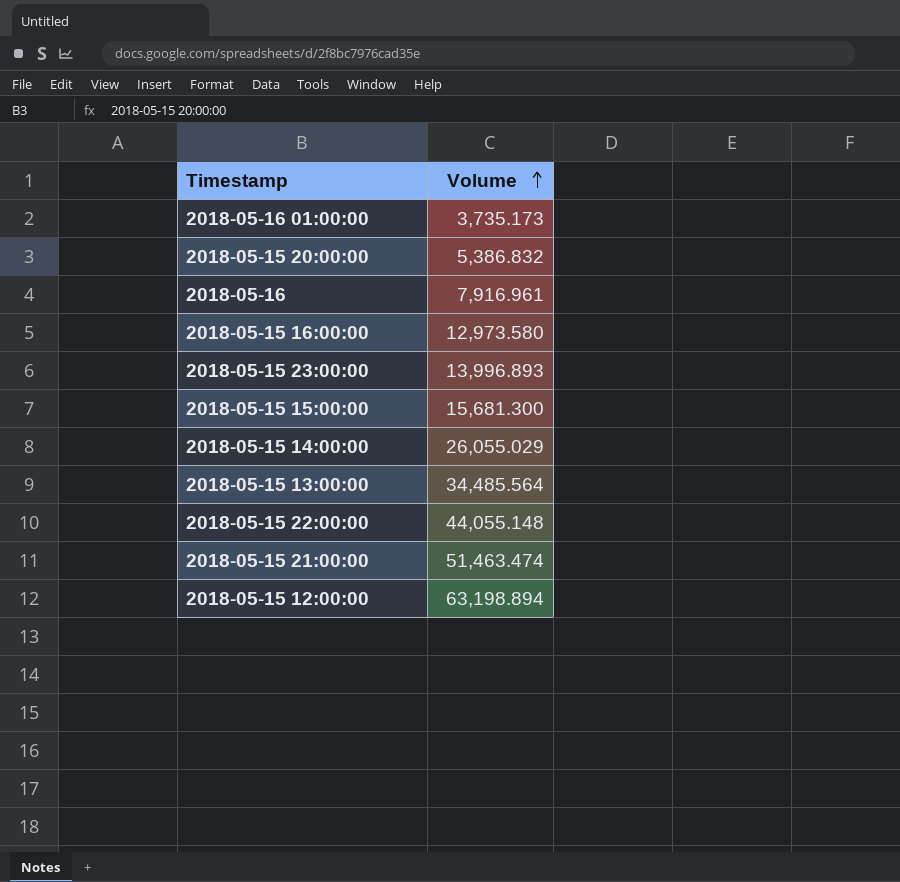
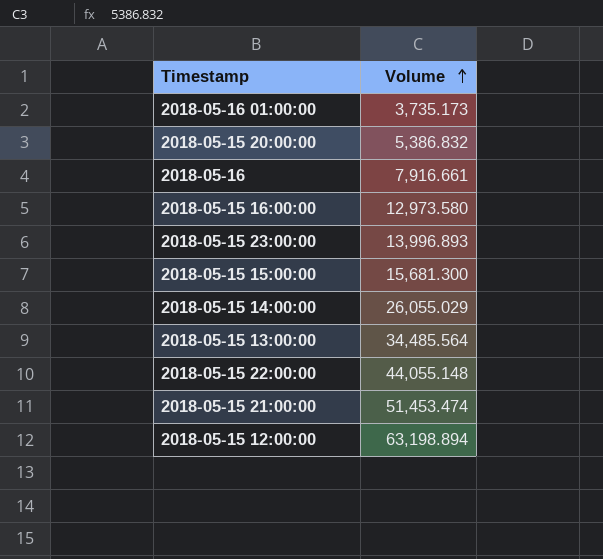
2018-05-16 | Volume: 7,916.961 -> 7,916.661
2018-05-15 21:00:00 | Volume: 51,463.474 -> 51,453.474

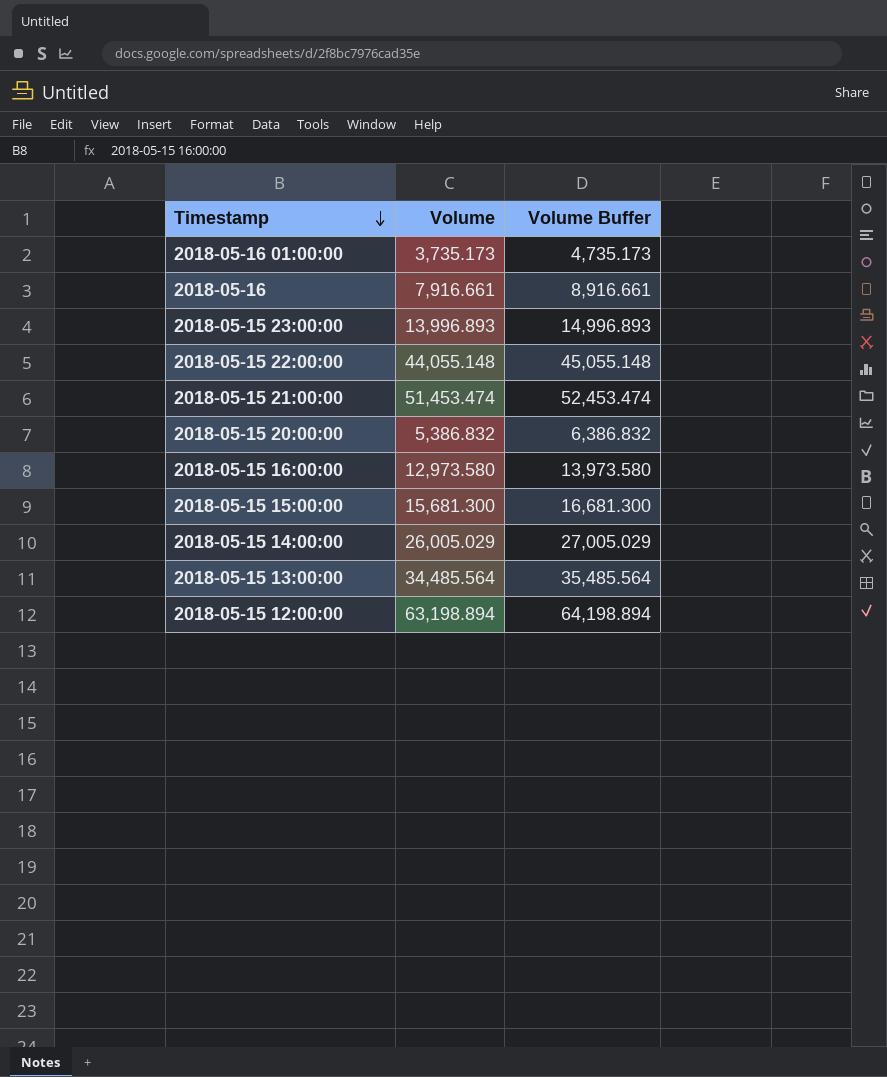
row order: Volume ascending -> Timestamp descending
column Volume Buffer | formula: none -> [Volume] + 1000
2018-05-15 14:00:00 | Volume: 26,055.029 -> 26,005.029

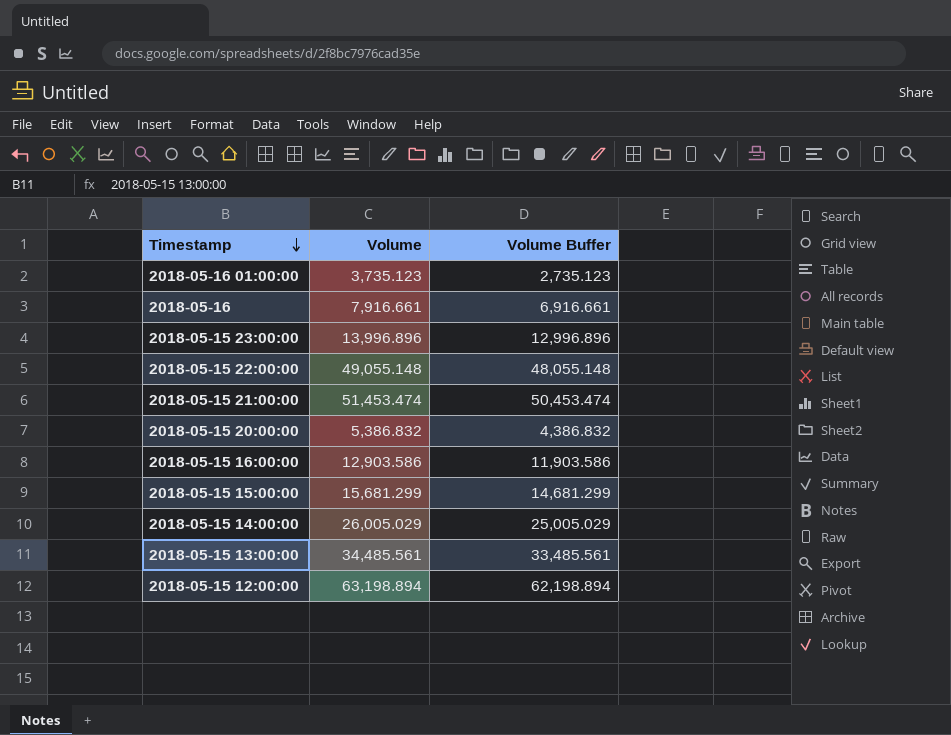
column Volume Buffer | formula: [Volume] + 1000 -> [Volume] - 1000
2018-05-16 01:00:00 | Volume: 3,735.173 -> 3,735.123
2018-05-15 23:00:00 | Volume: 13,996.893 -> 13,996.896
2018-05-15 22:00:00 | Volume: 44,055.148 -> 49,055.148
2018-05-15 16:00:00 | Volume: 12,973.580 -> 12,903.586
2018-05-15 15:00:00 | Volume: 15,681.300 -> 15,681.299
2018-05-15 13:00:00 | Volume: 34,485.564 -> 34,485.561

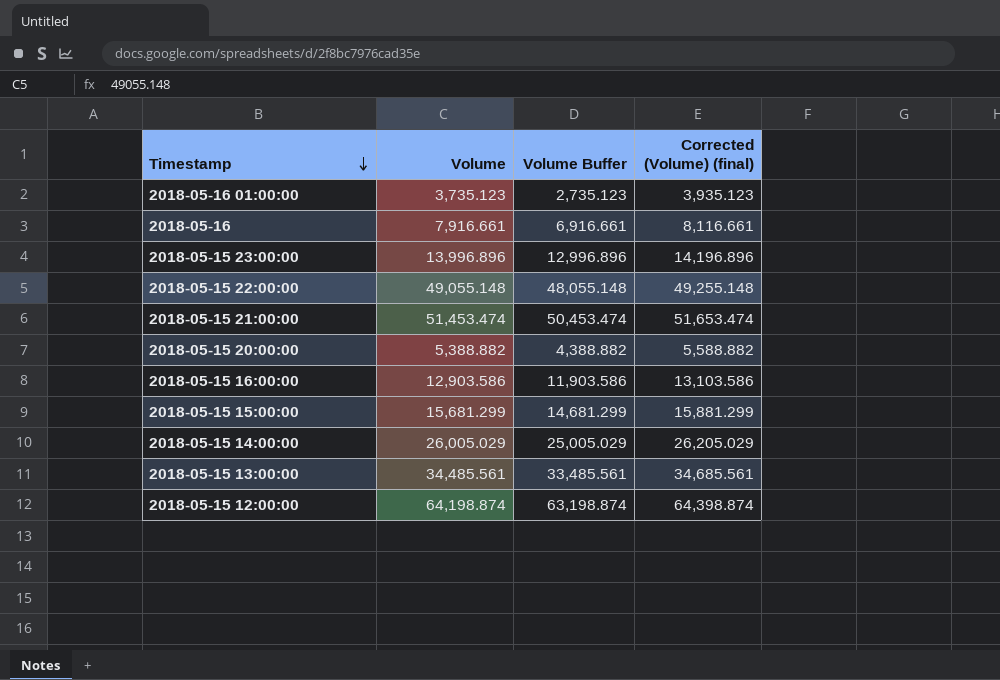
column Corrected (Volume) (final) | formula: none -> [Volume] + 200
2018-05-15 20:00:00 | Volume: 5,386.832 -> 5,388.882
2018-05-15 20:00:00 | Volume Buffer: 4,386.832 -> 4,388.882
2018-05-15 12:00:00 | Volume: 63,198.894 -> 64,198.874
2018-05-15 12:00:00 | Volume Buffer: 62,198.894 -> 63,198.874

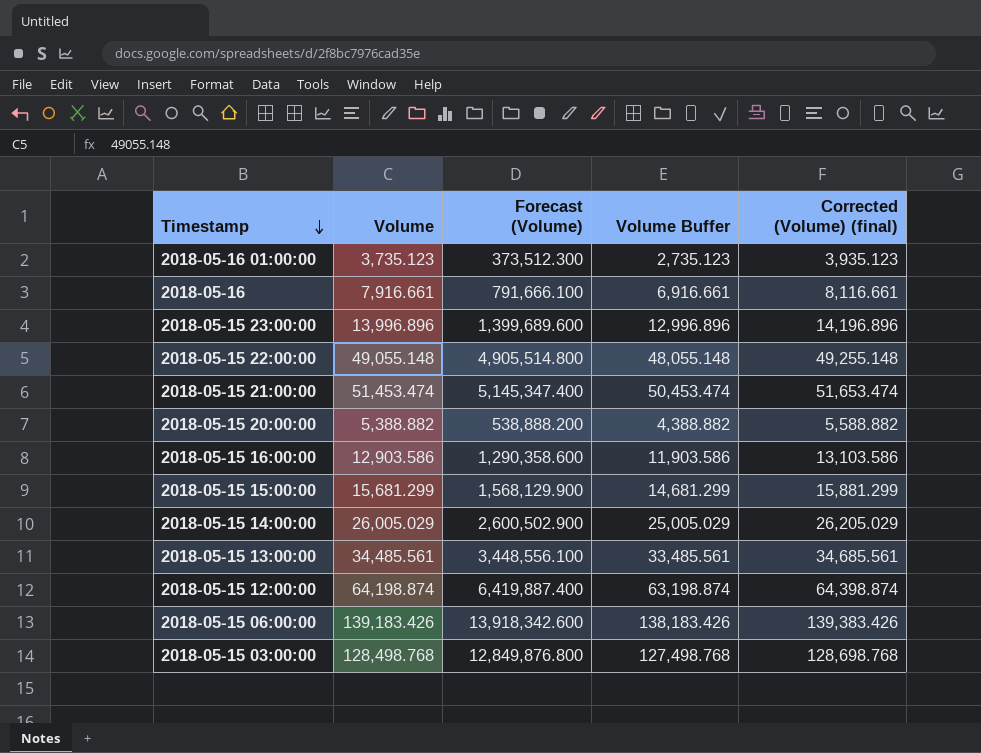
column Forecast (Volume) | formula: none -> [Volume] * 100
row 2018-05-15 06:00:00: none -> 139,183.426 | 13,918,342.600 | 138,183.426 | 139,383.426
row 2018-05-15 03:00:00: none -> 128,498.768 | 12,849,876.800 | 127,498.768 | 128,698.768

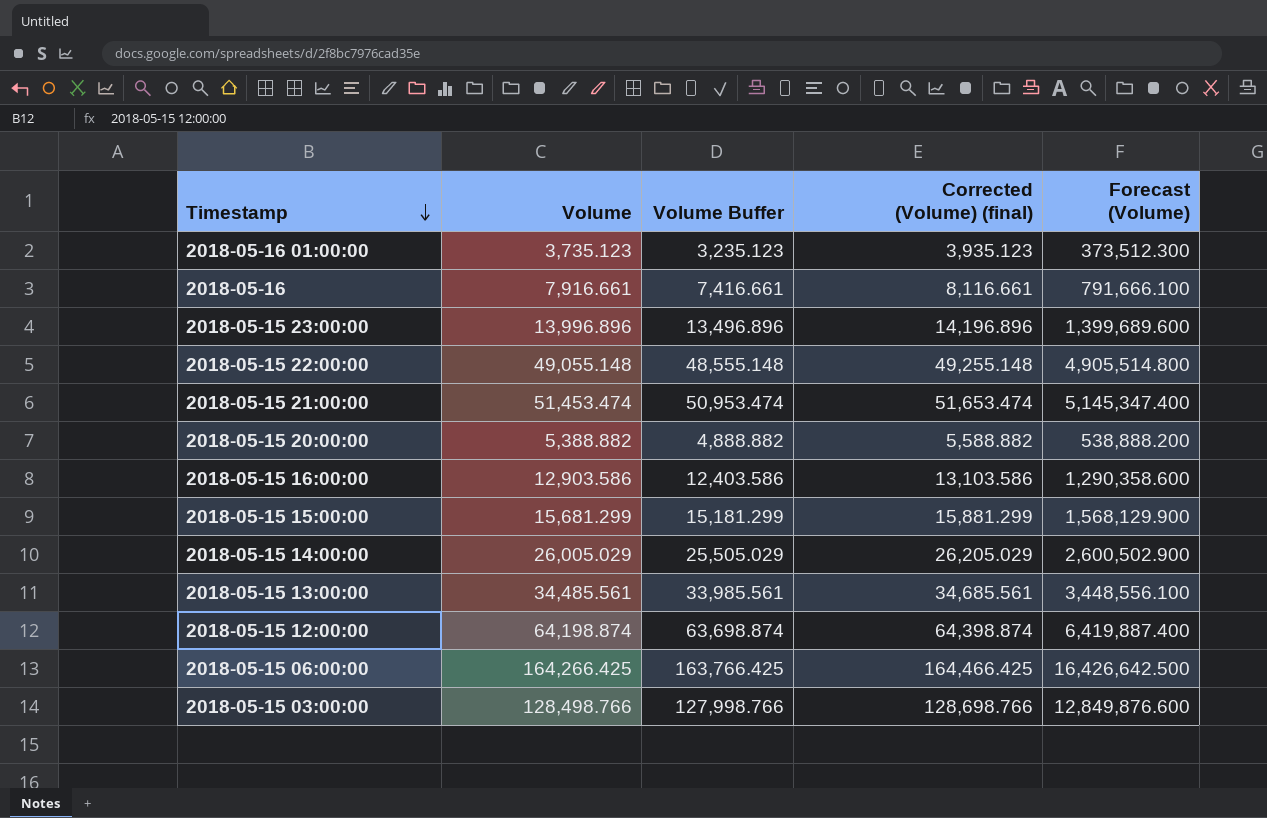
column Volume Buffer | formula: [Volume] - 1000 -> [Volume] - 500
column Forecast (Volume) | position: 3 -> 5
2018-05-15 06:00:00 | Volume: 139,183.426 -> 164,266.425
2018-05-15 06:00:00 | Corrected (Volume) (final): 139,383.426 -> 164,466.425
2018-05-15 06:00:00 | Forecast (Volume): 13,918,342.600 -> 16,426,642.500
2018-05-15 03:00:00 | Volume: 128,498.768 -> 128,498.766
2018-05-15 03:00:00 | Corrected (Volume) (final): 128,698.768 -> 128,698.766
2018-05-15 03:00:00 | Forecast (Volume): 12,849,876.800 -> 12,849,876.600

